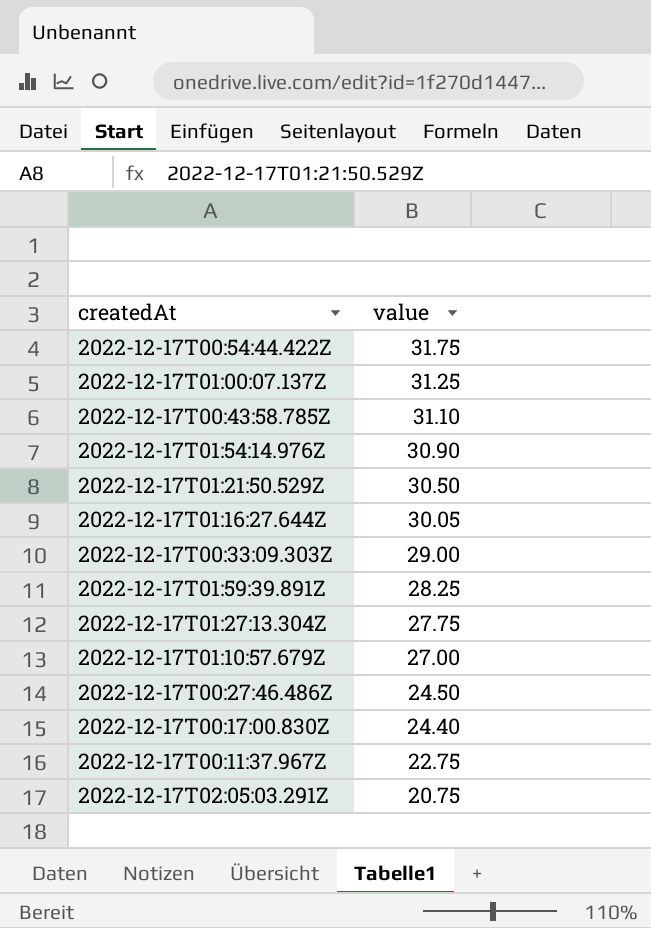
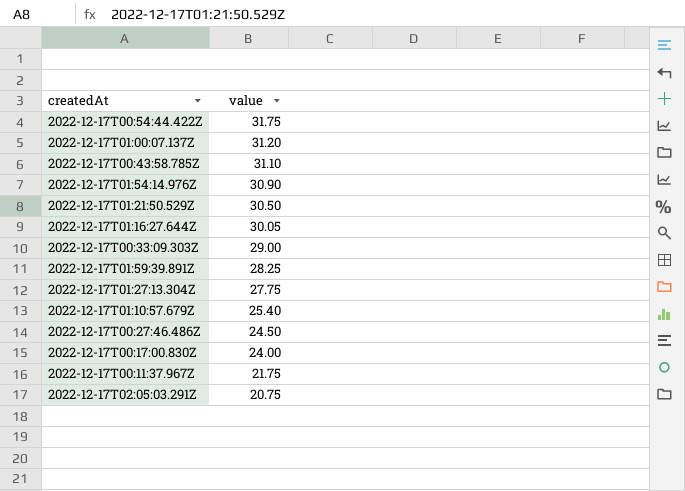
2022-12-17T01:00:07.137Z | value: 31.25 -> 31.20
2022-12-17T01:10:57.679Z | value: 27.00 -> 25.40
2022-12-17T00:17:00.830Z | value: 24.40 -> 24.00
2022-12-17T00:11:37.967Z | value: 22.75 -> 21.75

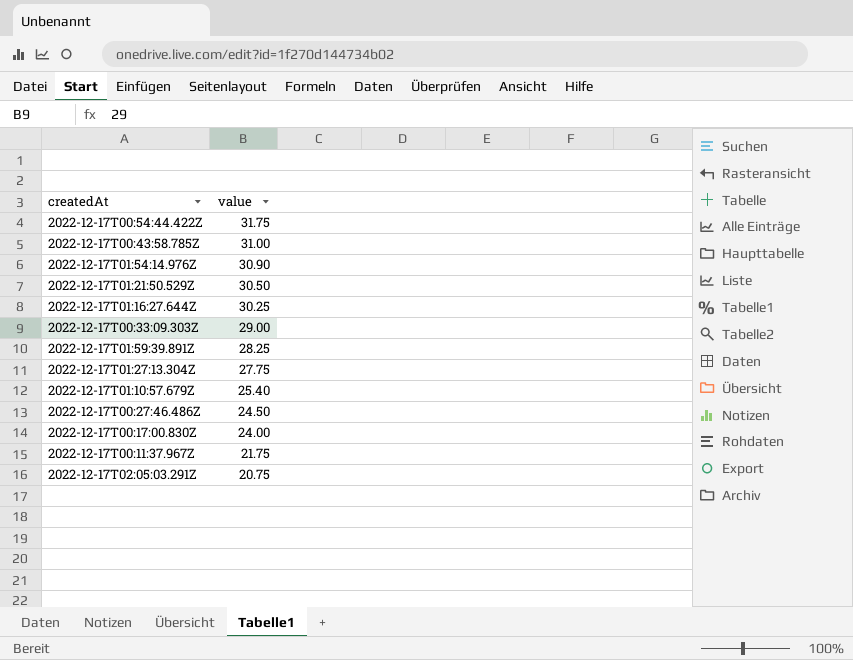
row 2022-12-17T01:00:07.137Z: 31.20 -> none
2022-12-17T00:43:58.785Z | value: 31.10 -> 31.00
2022-12-17T01:16:27.644Z | value: 30.05 -> 30.25

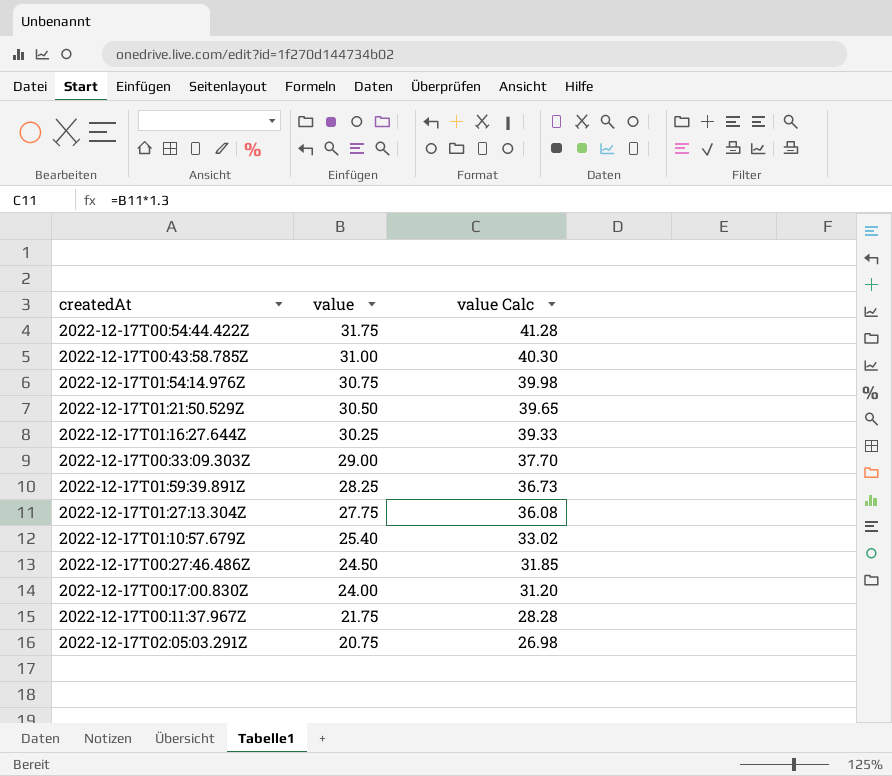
column value Calc | formula: none -> [value] * 1.3
2022-12-17T01:54:14.976Z | value: 30.90 -> 30.75

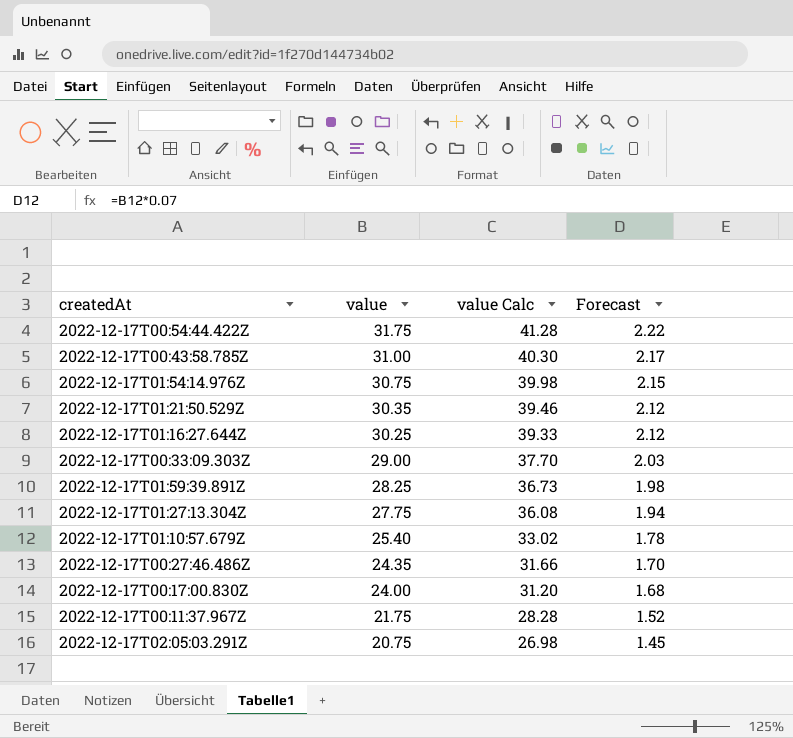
column Forecast | formula: none -> [value] * 0.07
2022-12-17T01:21:50.529Z | value: 30.50 -> 30.35
2022-12-17T01:21:50.529Z | value Calc: 39.65 -> 39.46
2022-12-17T00:27:46.486Z | value: 24.50 -> 24.35
2022-12-17T00:27:46.486Z | value Calc: 31.85 -> 31.66

